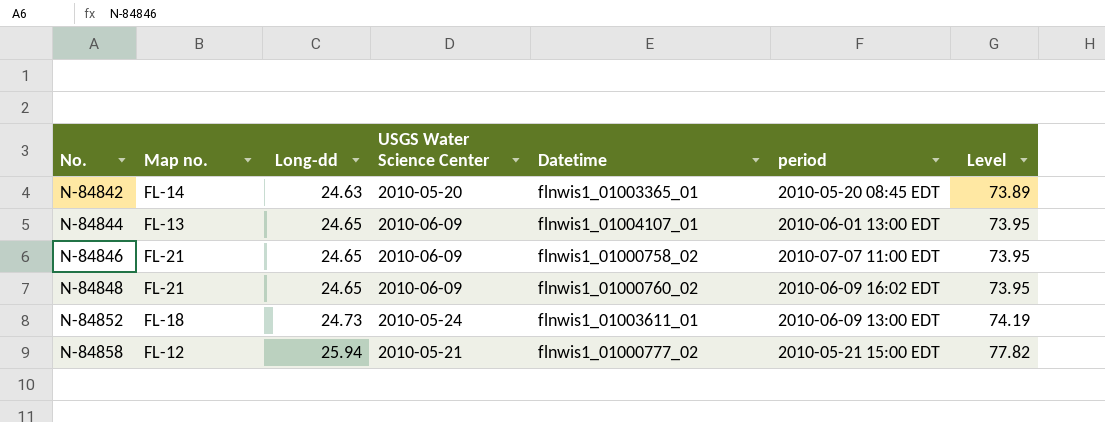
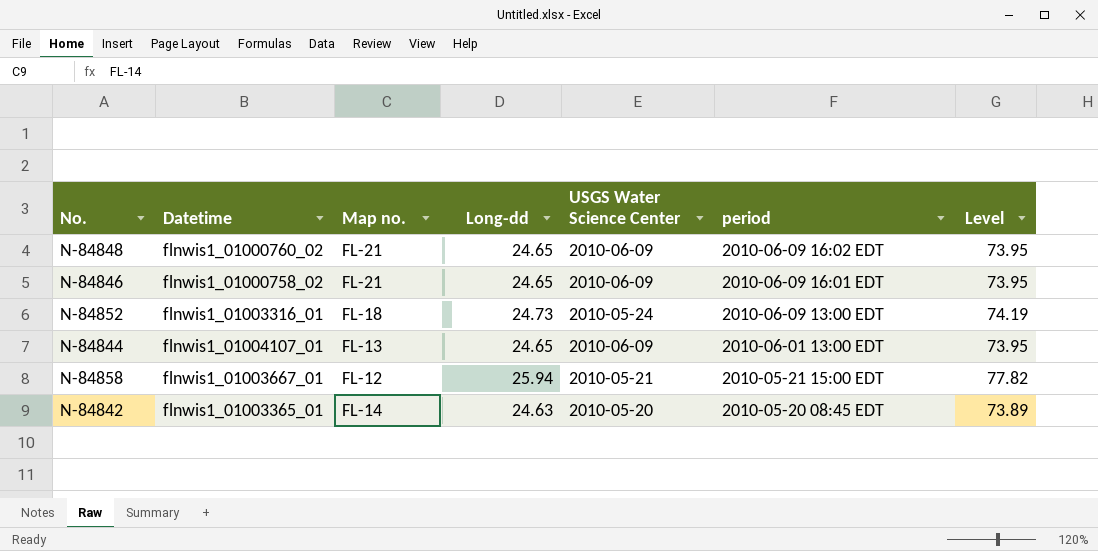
row order: No. ascending -> period descending
column Datetime | position: 5 -> 2
N-84846 | period: 2010-07-07 11:00 EDT -> 2010-06-09 16:01 EDT
N-84852 | Datetime: flnwis1_01003611_01 -> flnwis1_01003316_01
N-84858 | Datetime: flnwis1_01000777_02 -> flnwis1_01003667_01

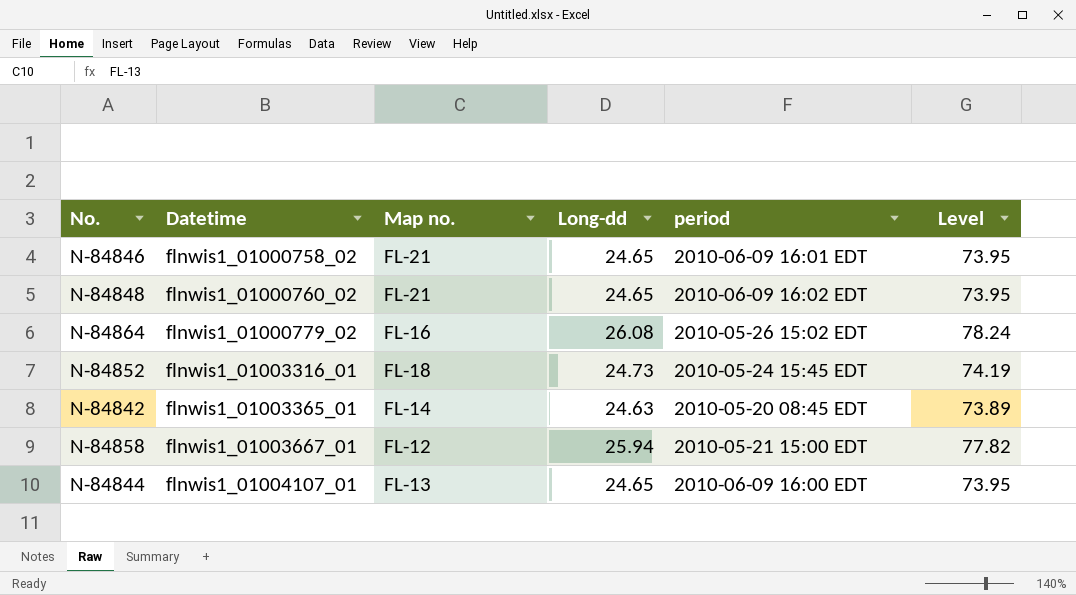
row order: period descending -> Datetime ascending
column USGS Water Science Center | position: 5 -> none
row N-84864: none -> flnwis1_01000779_02 | FL-16 | 26.08 | 2010-05-26 15:02 EDT | 78.24
N-84852 | period: 2010-06-09 13:00 EDT -> 2010-05-24 15:45 EDT
N-84844 | period: 2010-06-01 13:00 EDT -> 2010-06-09 16:00 EDT

